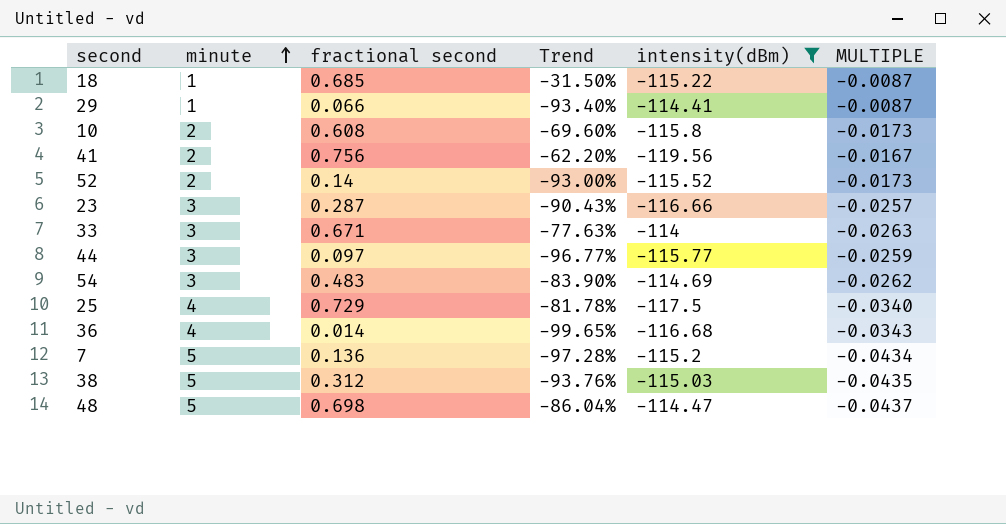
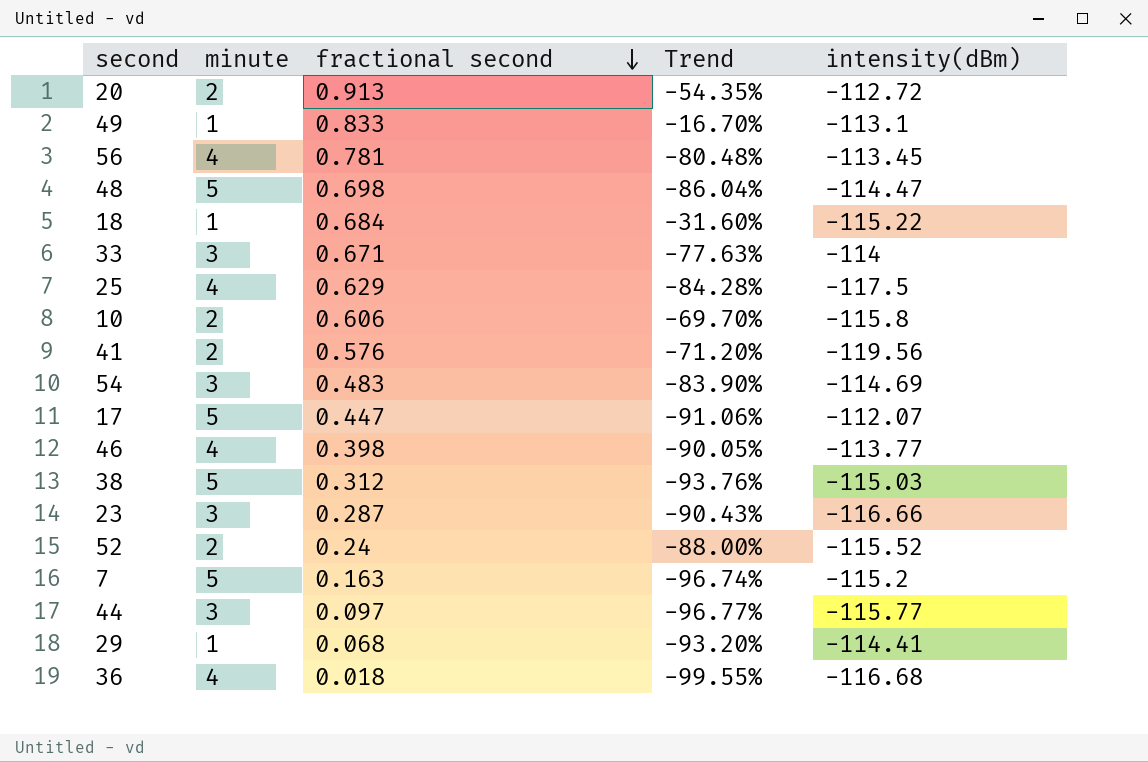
filter: intensity(dBm) <= -114 -> none
row order: minute ascending -> fractional second descending
column MULTIPLE | formula: [minute] / [intensity(dBm)] -> none
18 | fractional second: 0.685 -> 0.684
18 | Trend: -31.50% -> -31.60%
25 | fractional second: 0.729 -> 0.629
25 | Trend: -81.78% -> -84.28%
10 | fractional second: 0.608 -> 0.606
10 | Trend: -69.60% -> -69.70%
41 | fractional second: 0.756 -> 0.576
41 | Trend: -62.20% -> -71.20%
52 | fractional second: 0.14 -> 0.24
52 | Trend: -93.00% -> -88.00%
7 | fractional second: 0.136 -> 0.163
7 | Trend: -97.28% -> -96.74%
29 | fractional second: 0.066 -> 0.068
29 | Trend: -93.40% -> -93.20%
36 | fractional second: 0.014 -> 0.018
36 | Trend: -99.65% -> -99.55%

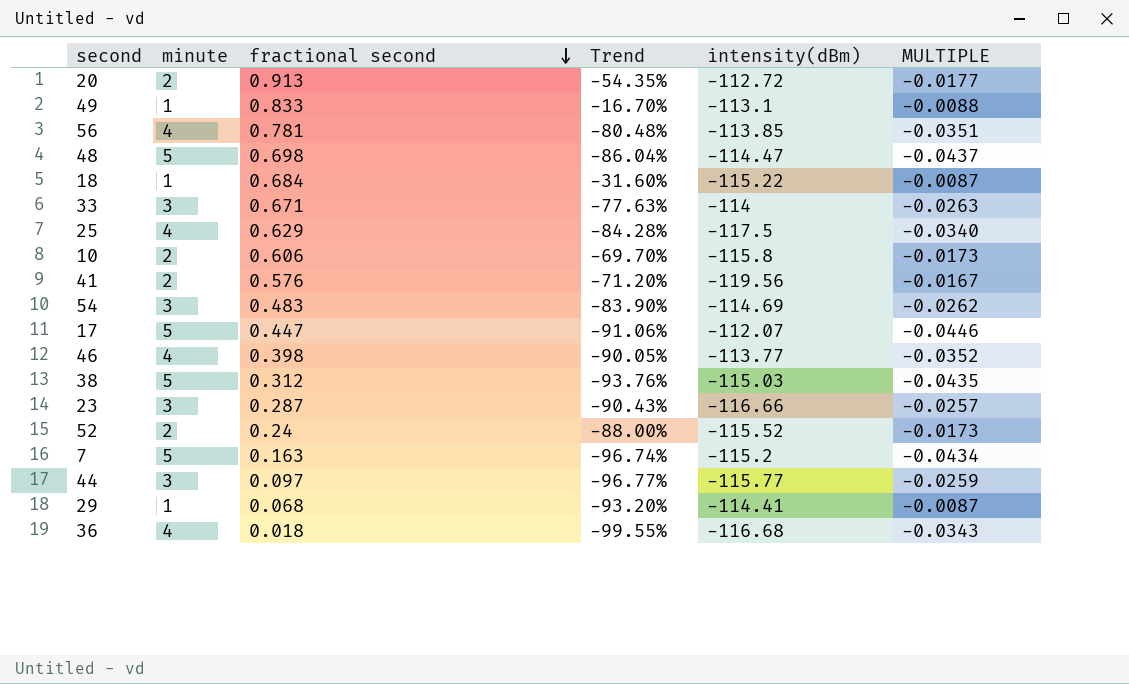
column MULTIPLE | formula: none -> [minute] / [intensity(dBm)]
56 | intensity(dBm): -113.45 -> -113.85

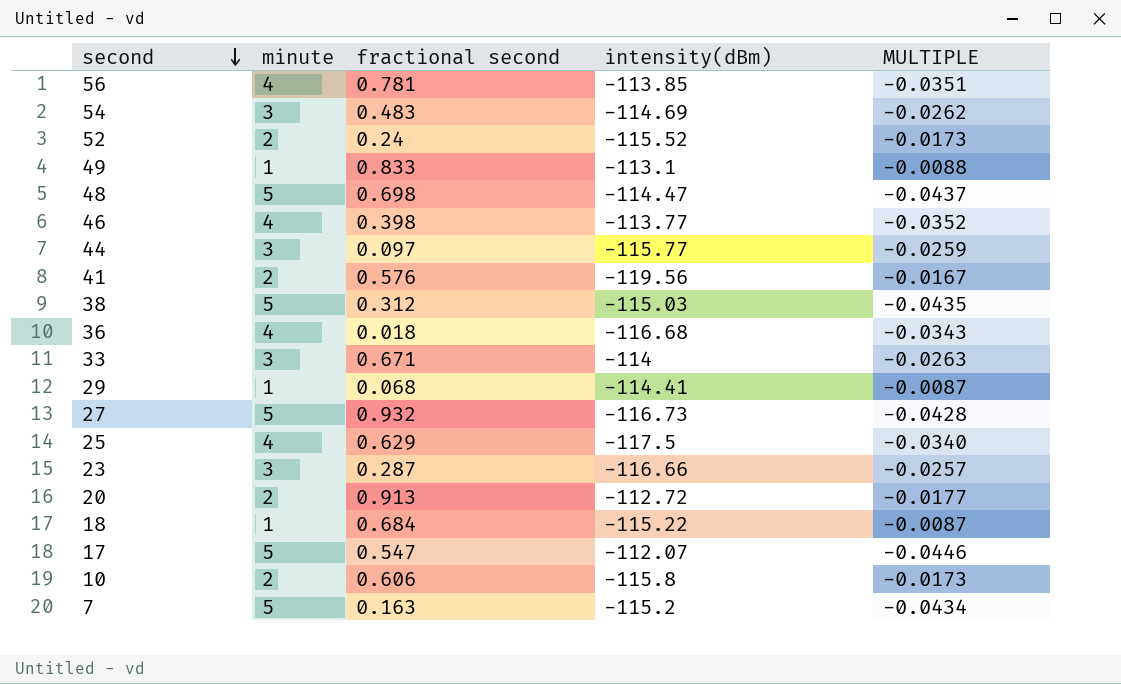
row order: fractional second descending -> second descending
column Trend | formula: ([fractional second] - [minute]) / [minute] -> none
row 27: none -> 5 | 0.932 | -116.73 | -0.0428
17 | fractional second: 0.447 -> 0.547

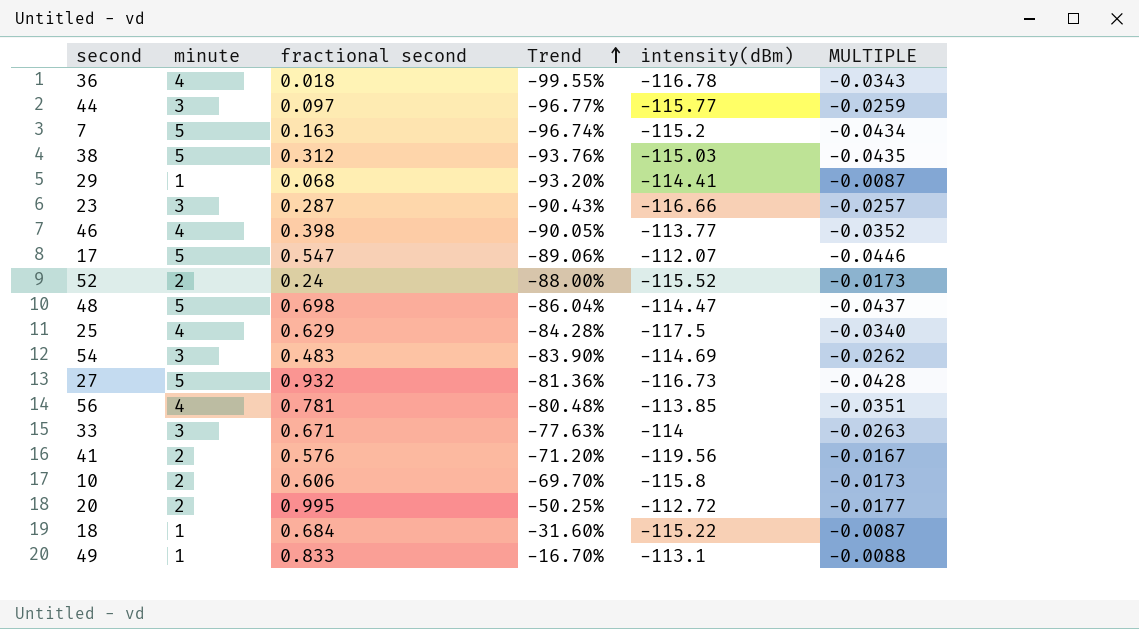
row order: second descending -> Trend ascending
column Trend | formula: none -> ([fractional second] - [minute]) / [minute]
36 | intensity(dBm): -116.68 -> -116.78
20 | fractional second: 0.913 -> 0.995

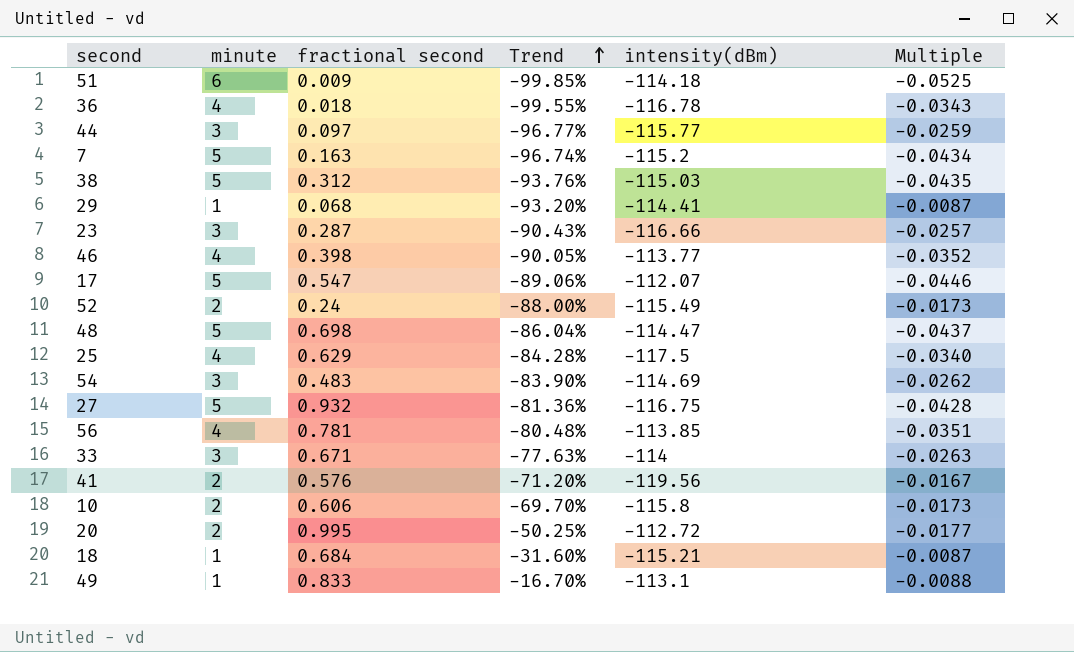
column name: MULTIPLE -> Multiple
row 51: none -> 6 | 0.009 | -99.85% | -114.18 | -0.0525
52 | intensity(dBm): -115.52 -> -115.49
27 | intensity(dBm): -116.73 -> -116.75
18 | intensity(dBm): -115.22 -> -115.21

